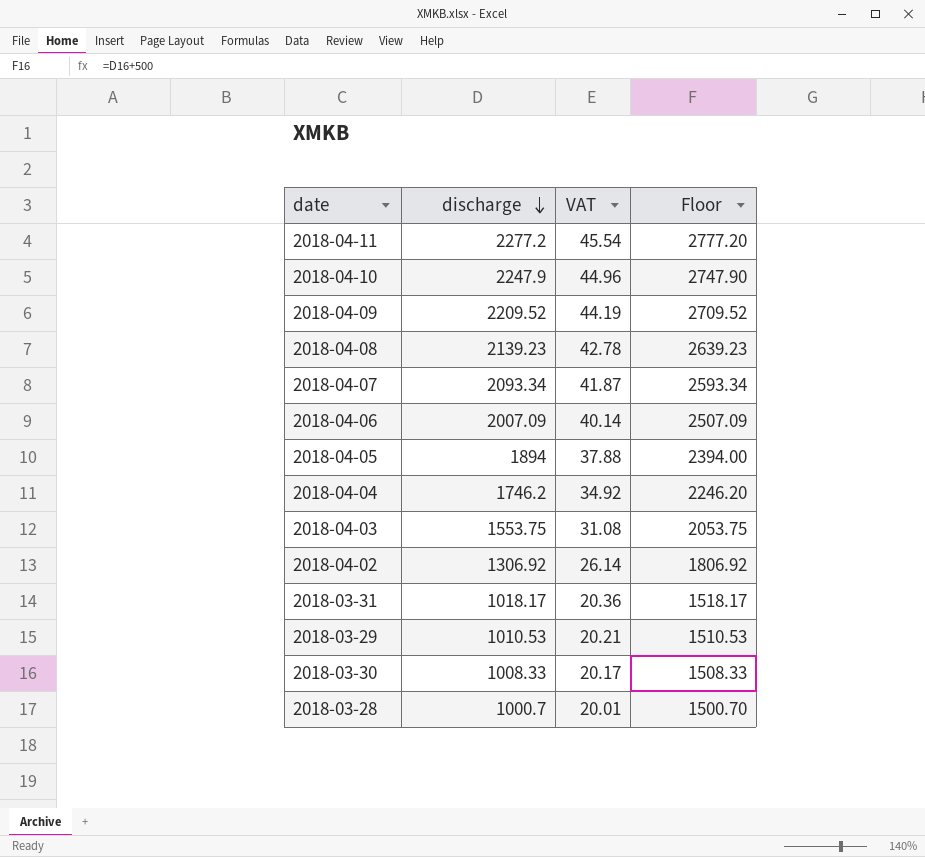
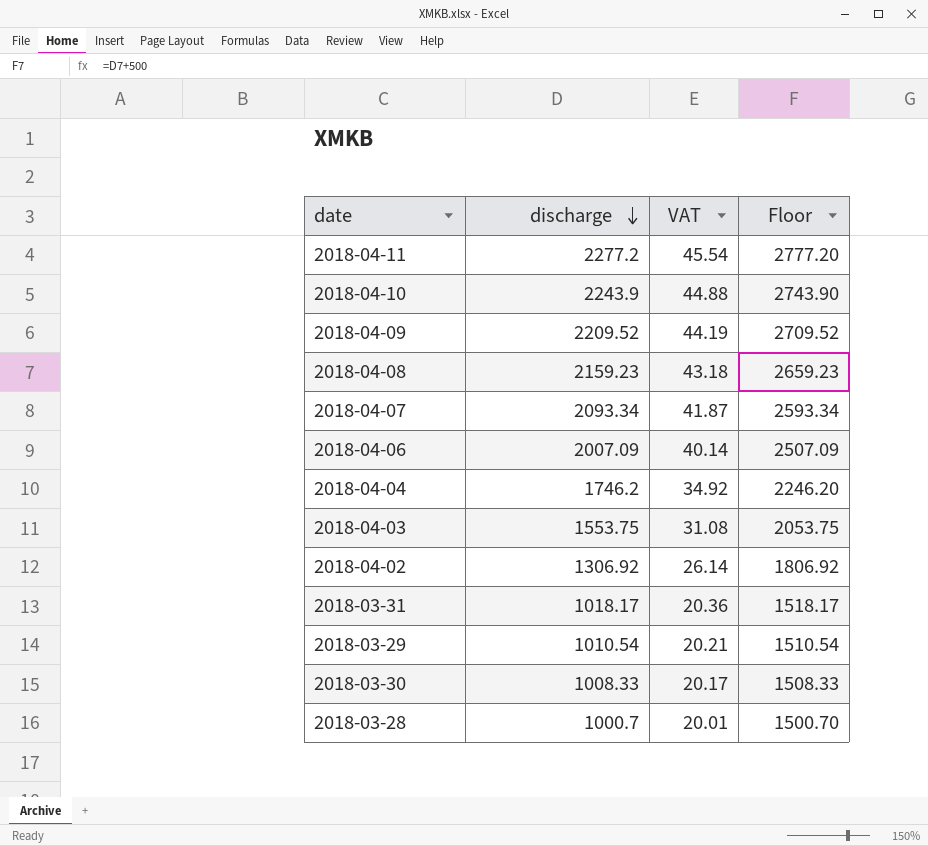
row 2018-04-05: 1894 | 37.88 | 2394.00 -> none
2018-04-10 | discharge: 2247.9 -> 2243.9
2018-04-10 | VAT: 44.96 -> 44.88
2018-04-10 | Floor: 2747.90 -> 2743.90
2018-04-08 | discharge: 2139.23 -> 2159.23
2018-04-08 | VAT: 42.78 -> 43.18
2018-04-08 | Floor: 2639.23 -> 2659.23
2018-03-29 | discharge: 1010.53 -> 1010.54
2018-03-29 | Floor: 1510.53 -> 1510.54

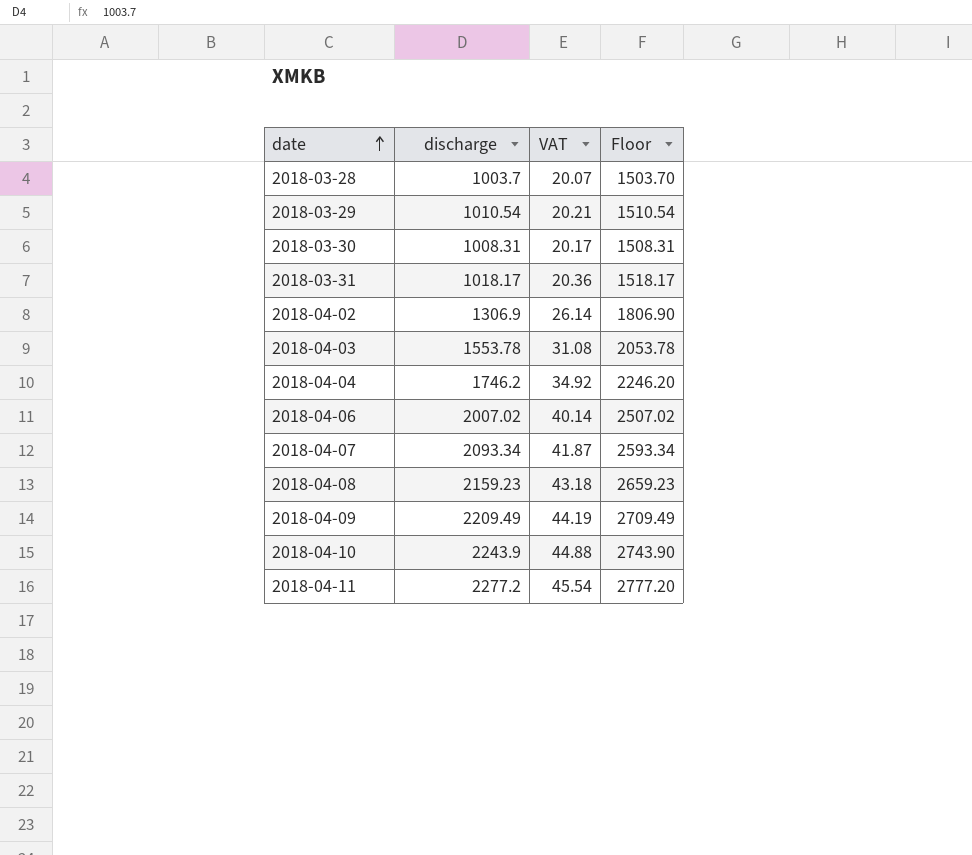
row order: discharge descending -> date ascending
2018-03-28 | discharge: 1000.7 -> 1003.7
2018-03-28 | VAT: 20.01 -> 20.07
2018-03-28 | Floor: 1500.70 -> 1503.70
2018-03-30 | discharge: 1008.33 -> 1008.31
2018-03-30 | Floor: 1508.33 -> 1508.31
2018-04-02 | discharge: 1306.92 -> 1306.9
2018-04-02 | Floor: 1806.92 -> 1806.90
2018-04-03 | discharge: 1553.75 -> 1553.78
2018-04-03 | Floor: 2053.75 -> 2053.78
2018-04-06 | discharge: 2007.09 -> 2007.02
2018-04-06 | Floor: 2507.09 -> 2507.02
2018-04-09 | discharge: 2209.52 -> 2209.49
2018-04-09 | Floor: 2709.52 -> 2709.49

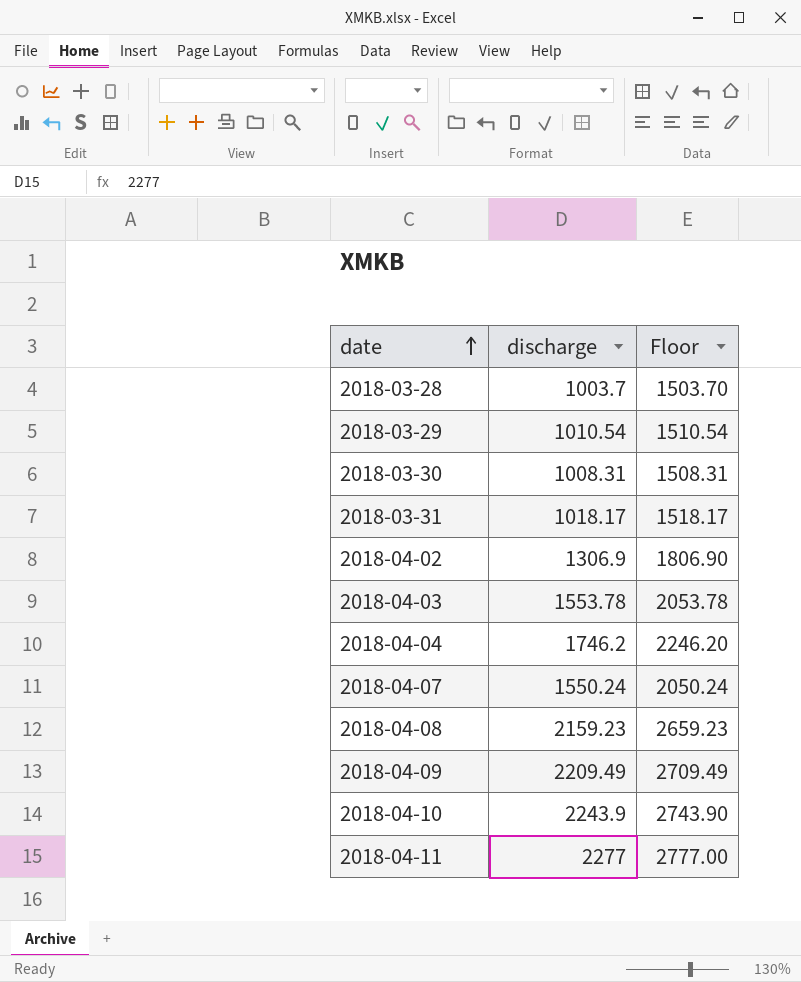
column VAT | formula: [discharge] * 0.02 -> none
row 2018-04-06: 2007.02 | 40.14 | 2507.02 -> none
2018-04-07 | discharge: 2093.34 -> 1550.24
2018-04-07 | Floor: 2593.34 -> 2050.24
2018-04-11 | discharge: 2277.2 -> 2277
2018-04-11 | Floor: 2777.20 -> 2777.00

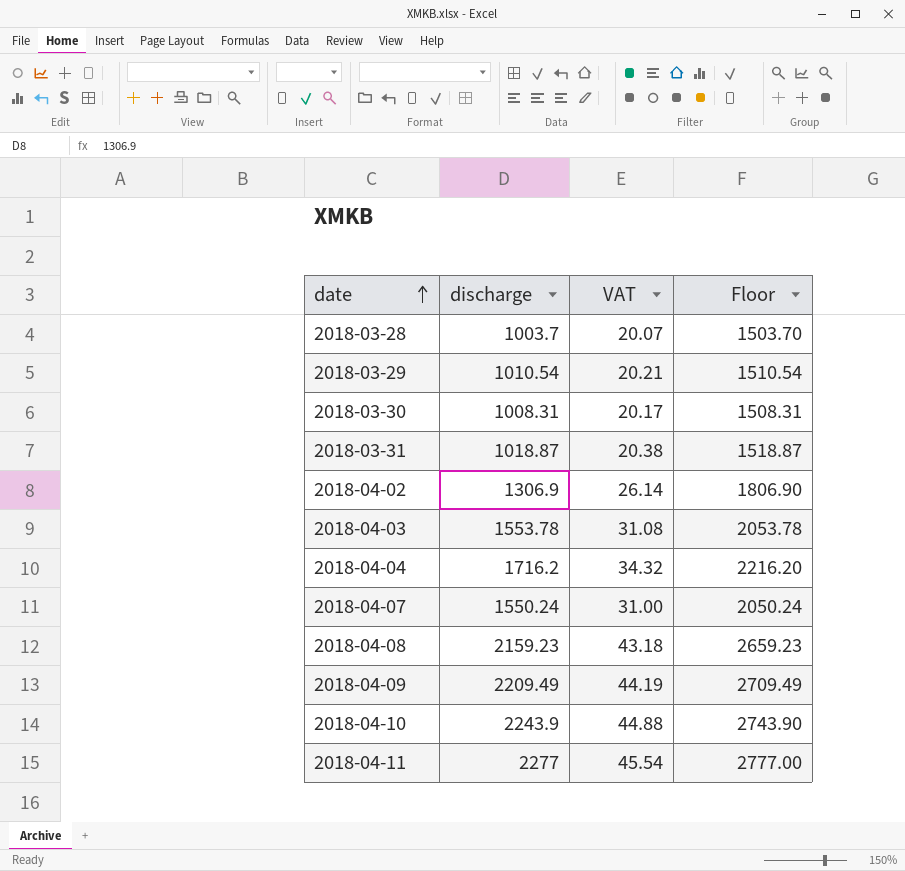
column VAT | formula: none -> [discharge] * 0.02
2018-03-31 | discharge: 1018.17 -> 1018.87
2018-03-31 | Floor: 1518.17 -> 1518.87
2018-04-04 | discharge: 1746.2 -> 1716.2
2018-04-04 | Floor: 2246.20 -> 2216.20

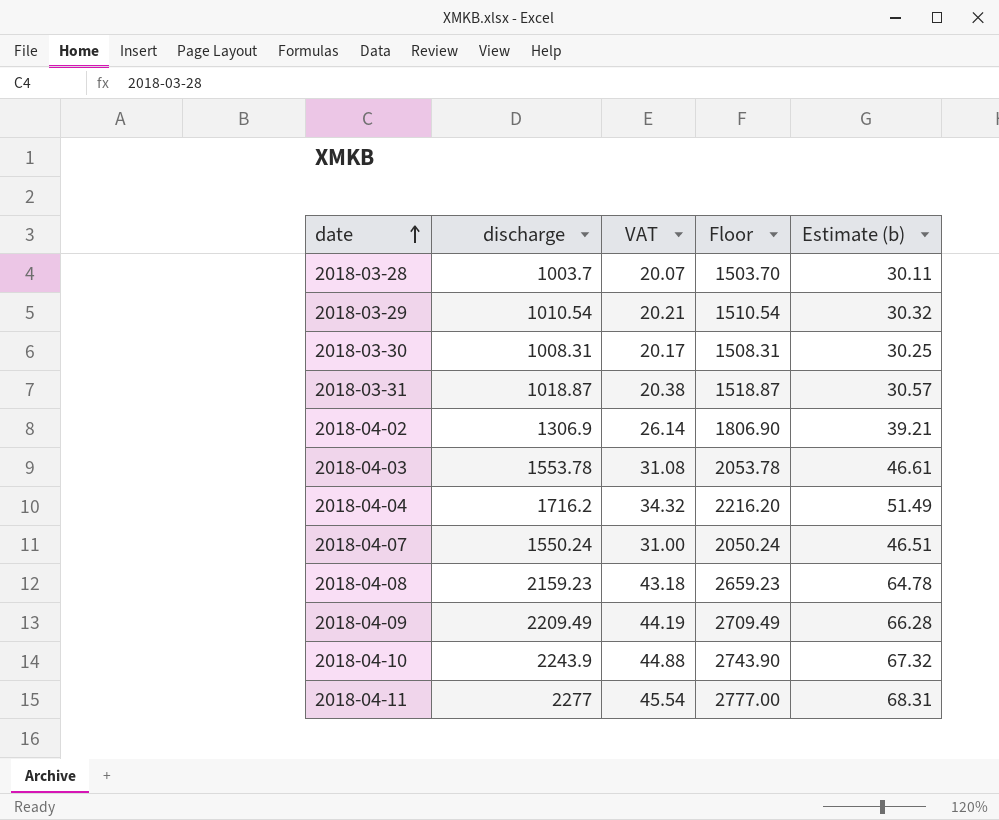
column Estimate (b) | formula: none -> [discharge] * 0.03

